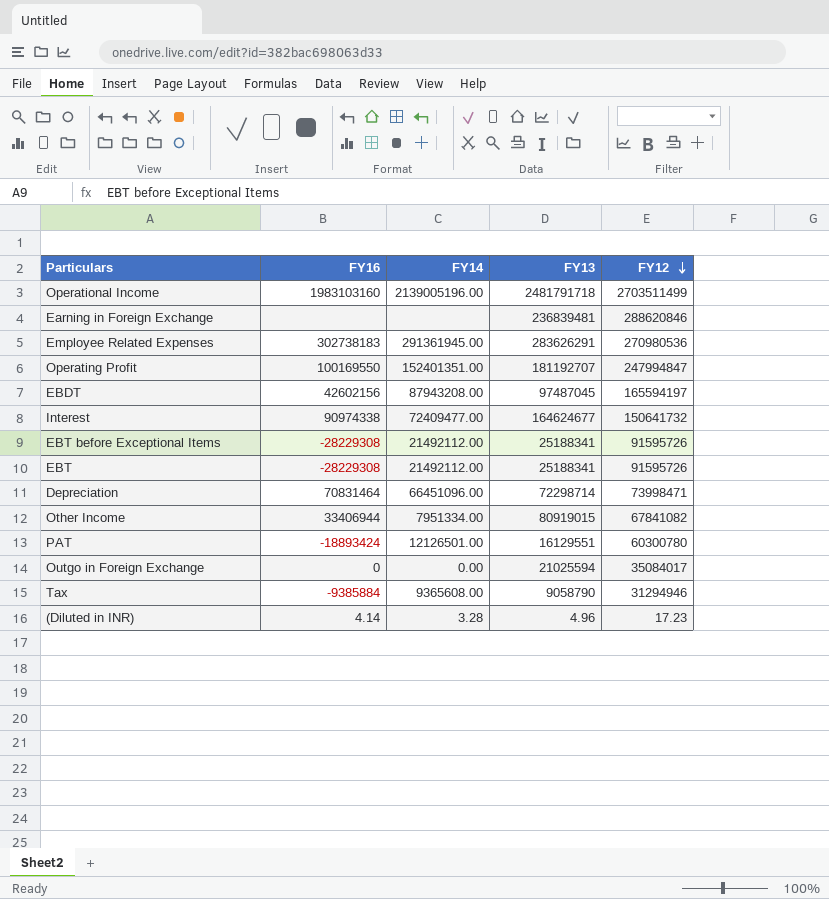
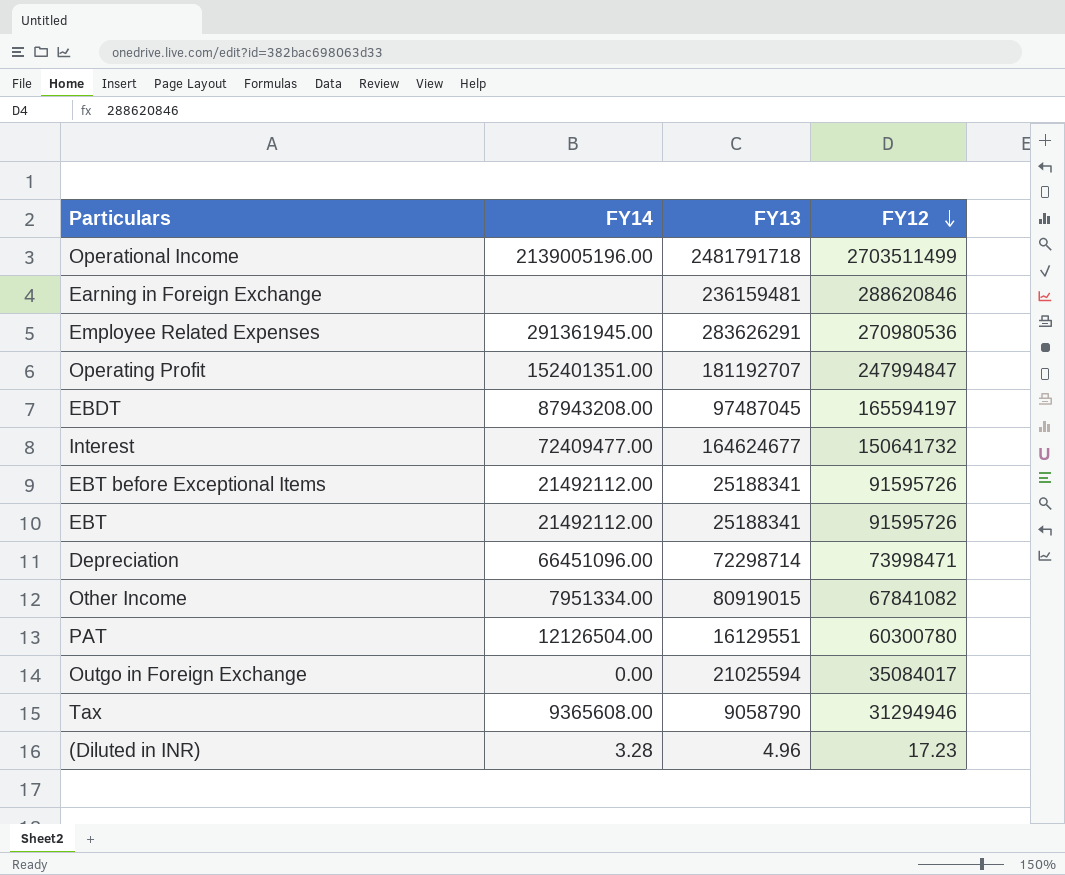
column FY16 | position: 2 -> none
Earning in Foreign Exchange | FY13: 236839481 -> 236159481
PAT | FY14: 12126501.00 -> 12126504.00

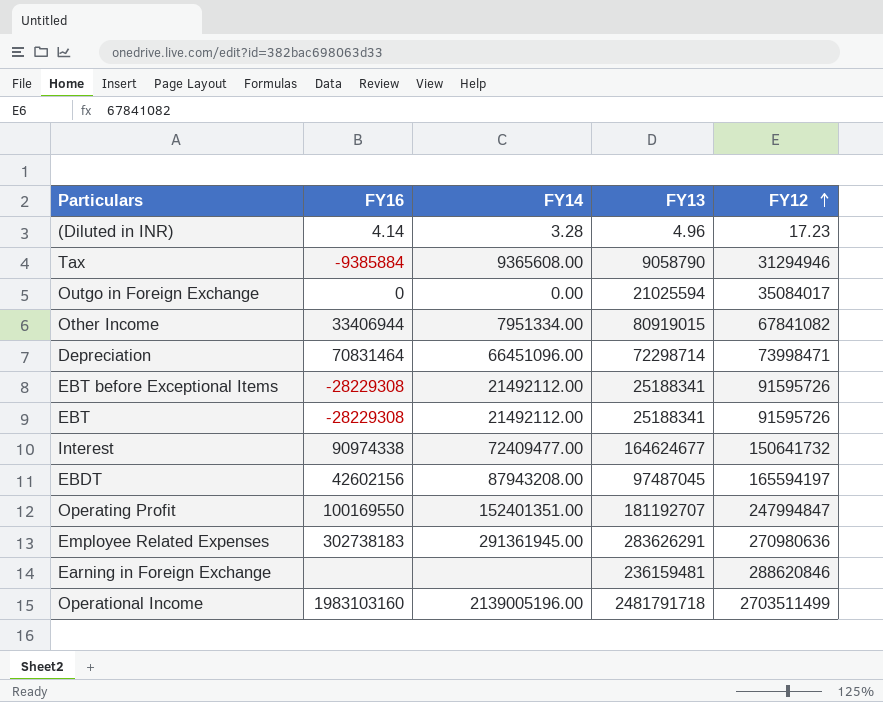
row order: FY12 descending -> FY12 ascending
column FY16 | position: none -> 2
row PAT: 12126504.00 | 16129551 | 60300780 -> none
Employee Related Expenses | FY12: 270980536 -> 270980636

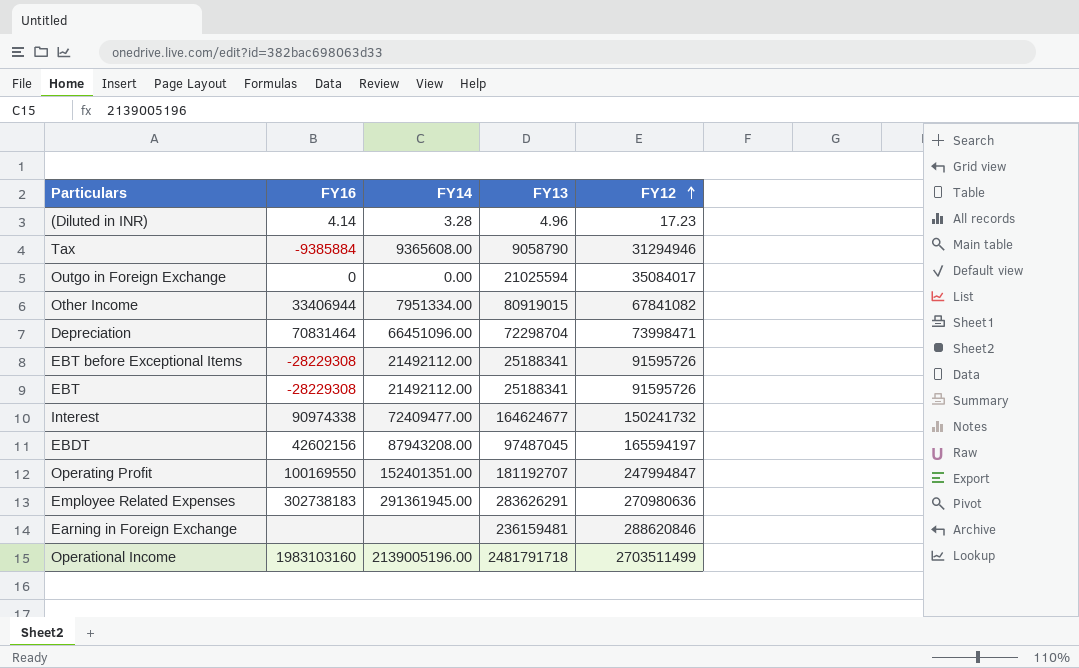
Depreciation | FY13: 72298714 -> 72298704
Interest | FY12: 150641732 -> 150241732

